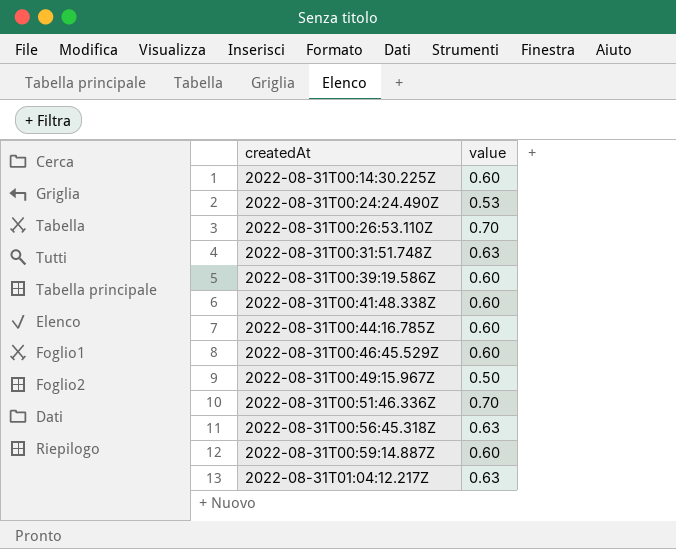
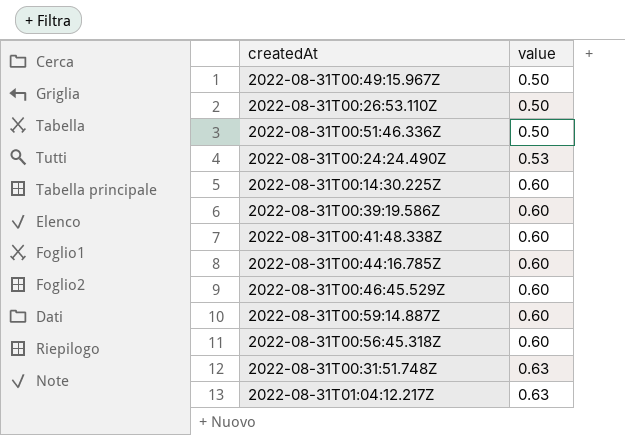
row order: createdAt ascending -> value ascending
2022-08-31T00:26:53.110Z | value: 0.70 -> 0.50
2022-08-31T00:51:46.336Z | value: 0.70 -> 0.50
2022-08-31T00:56:45.318Z | value: 0.63 -> 0.60

